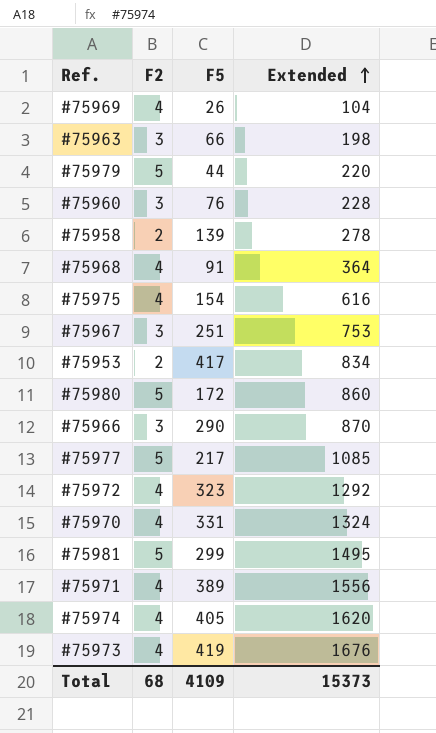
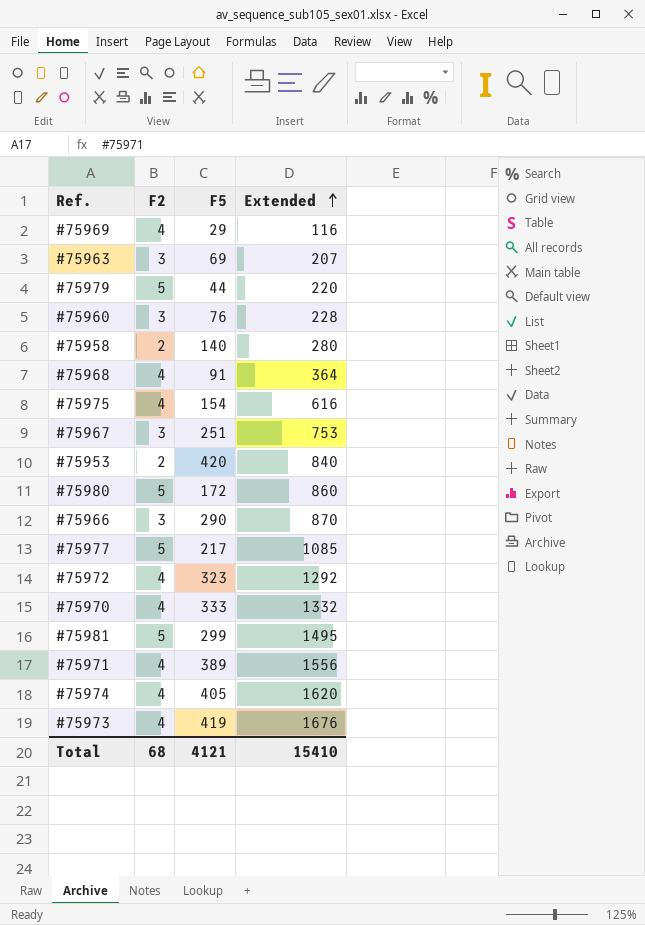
#75969 | F5: 26 -> 29
#75969 | Extended: 104 -> 116
#75963 | F5: 66 -> 69
#75963 | Extended: 198 -> 207
#75958 | F5: 139 -> 140
#75958 | Extended: 278 -> 280
#75953 | F5: 417 -> 420
#75953 | Extended: 834 -> 840
#75970 | F5: 331 -> 333
#75970 | Extended: 1324 -> 1332
Total | F5: 4109 -> 4121
Total | Extended: 15373 -> 15410

